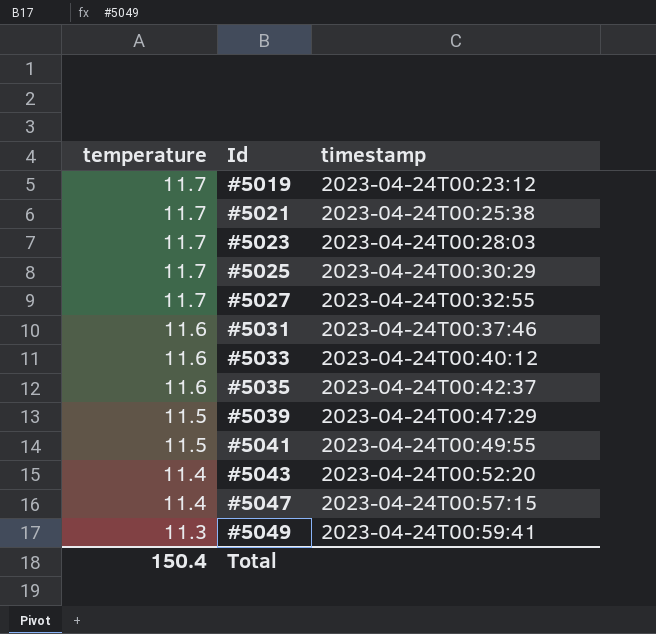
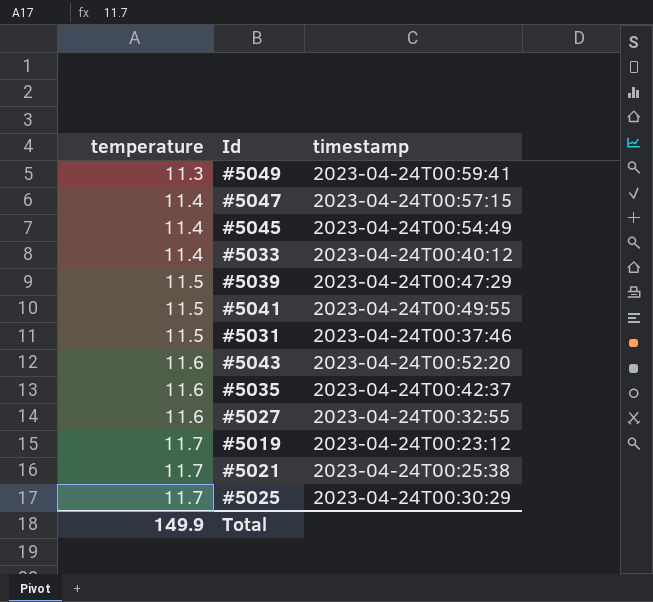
row order: temperature descending -> temperature ascending
row #5023: 11.7 | 2023-04-24T00:28:03 -> none
row #5045: none -> 11.4 | 2023-04-24T00:54:49
#5033 | temperature: 11.6 -> 11.4
#5031 | temperature: 11.6 -> 11.5
#5043 | temperature: 11.4 -> 11.6
#5027 | temperature: 11.7 -> 11.6
Total | temperature: 150.4 -> 149.9

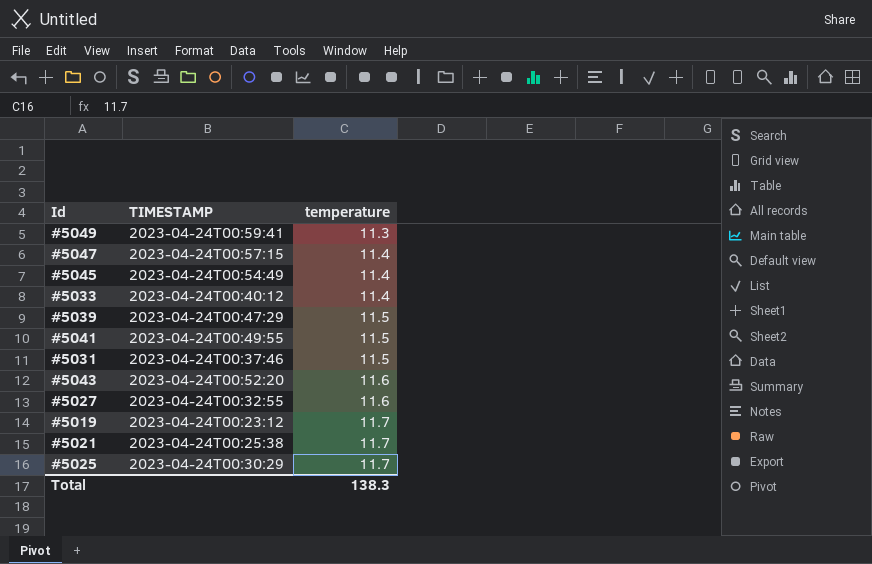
column name: timestamp -> TIMESTAMP
column temperature | position: 1 -> 3
row #5035: 11.6 | 2023-04-24T00:42:37 -> none
Total | temperature: 149.9 -> 138.3

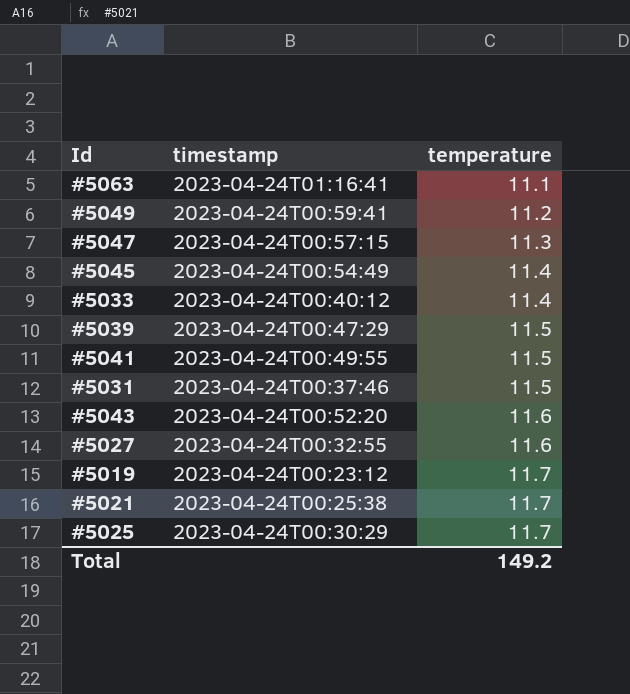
column name: TIMESTAMP -> timestamp
row #5063: none -> 2023-04-24T01:16:41 | 11.1
#5049 | temperature: 11.3 -> 11.2
#5047 | temperature: 11.4 -> 11.3
Total | temperature: 138.3 -> 149.2

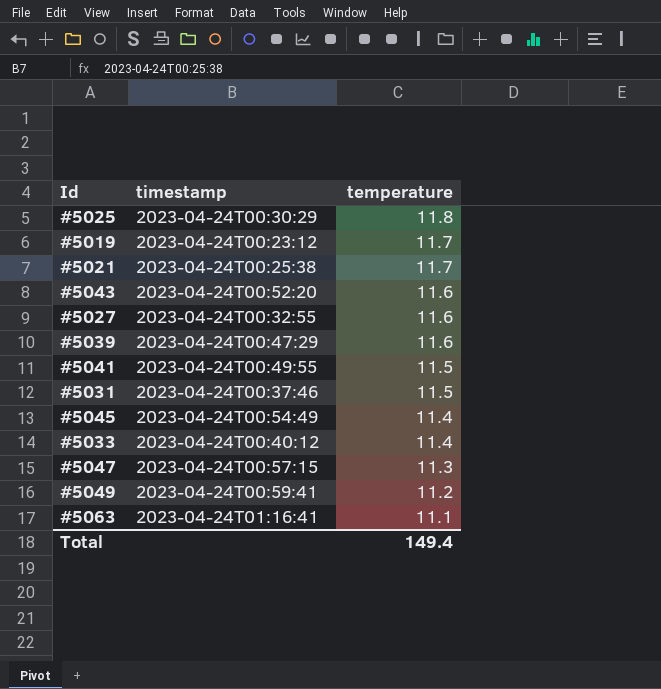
row order: temperature ascending -> temperature descending
#5025 | temperature: 11.7 -> 11.8
#5039 | temperature: 11.5 -> 11.6
Total | temperature: 149.2 -> 149.4

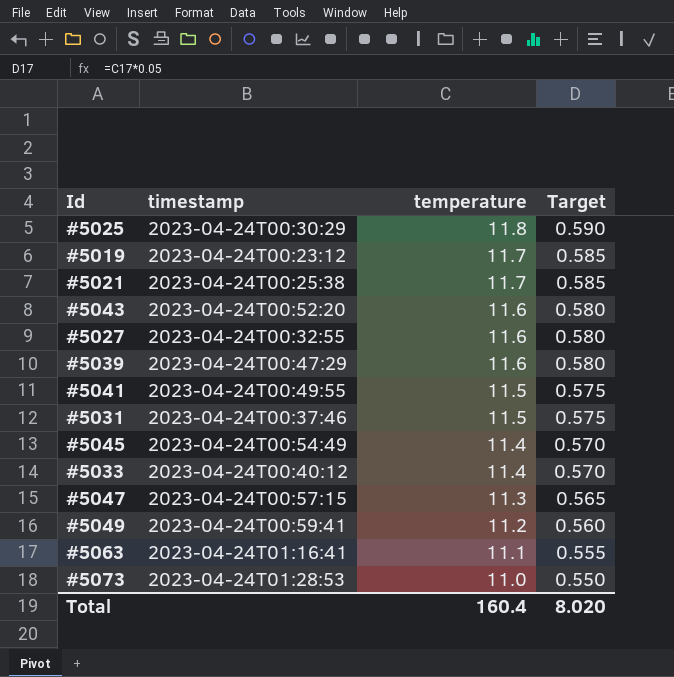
column Target | formula: none -> [temperature] * 0.05
row #5073: none -> 2023-04-24T01:28:53 | 11.0 | 0.550
Total | temperature: 149.4 -> 160.4

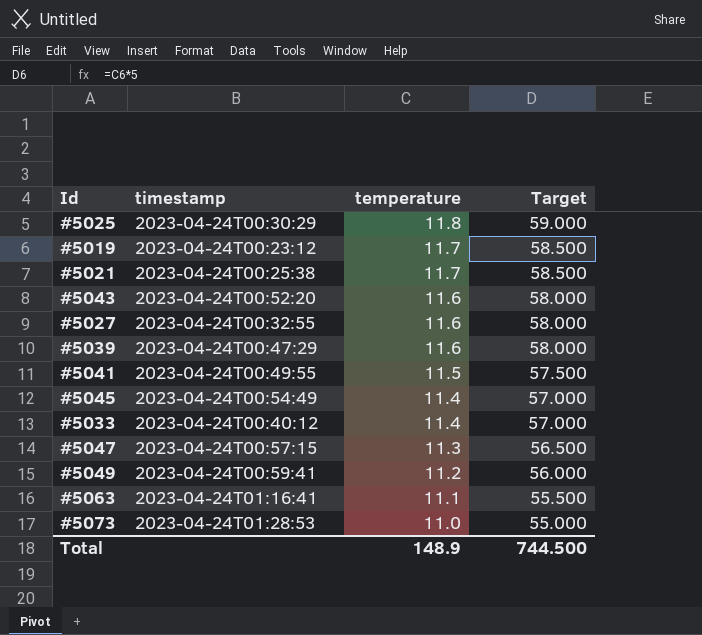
column Target | formula: [temperature] * 0.05 -> [temperature] * 5
row #5031: 2023-04-24T00:37:46 | 11.5 | 0.575 -> none
Total | temperature: 160.4 -> 148.9
Total | Target: 8.020 -> 744.500

